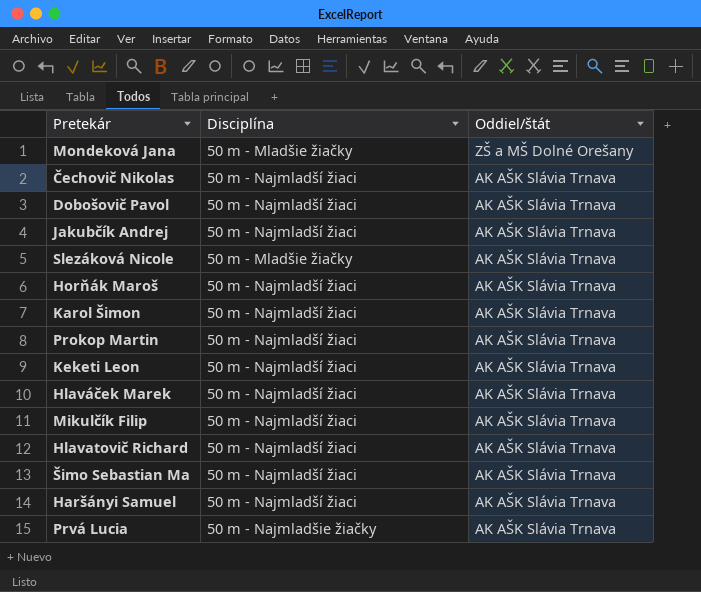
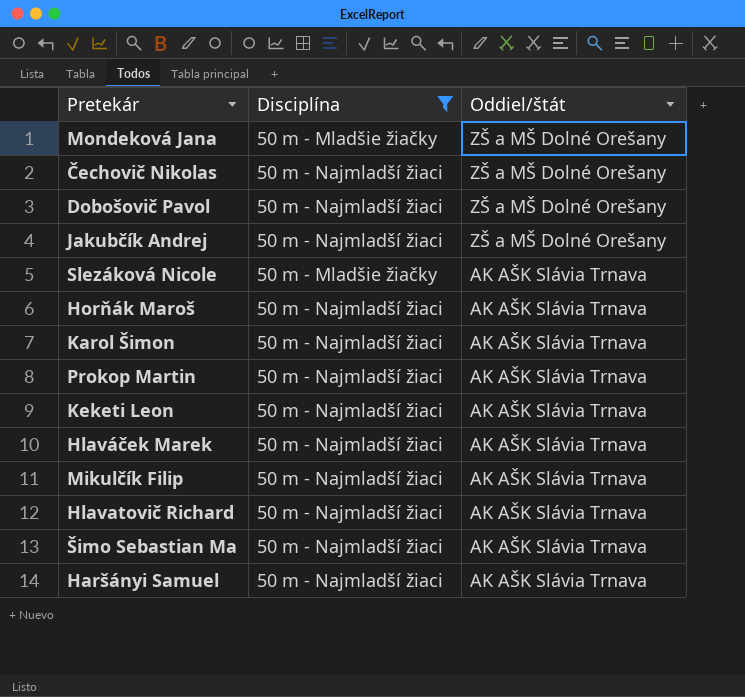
filter: none -> Disciplína != 50 m - Najmladšie žiačky
Čechovič Nikolas | Oddiel/štát: AK AŠK Slávia Trnava -> ZŠ a MŠ Dolné Orešany
Dobošovič Pavol | Oddiel/štát: AK AŠK Slávia Trnava -> ZŠ a MŠ Dolné Orešany
Jakubčík Andrej | Oddiel/štát: AK AŠK Slávia Trnava -> ZŠ a MŠ Dolné Orešany

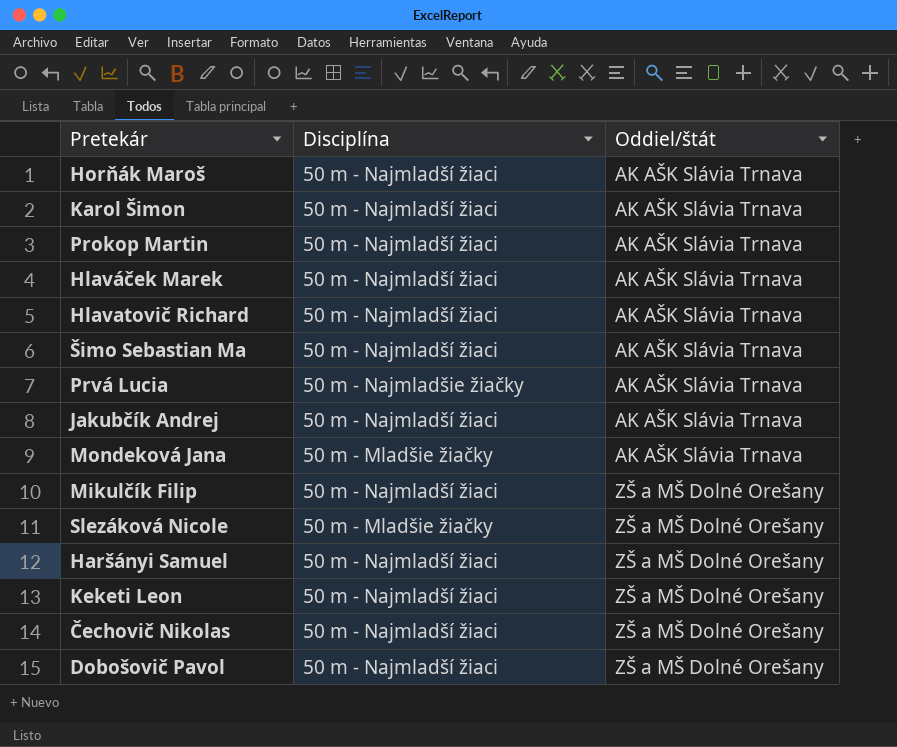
filter: Disciplína != 50 m - Najmladšie žiačky -> none
row order: Oddiel/štát descending -> Oddiel/štát ascending
Jakubčík Andrej | Oddiel/štát: ZŠ a MŠ Dolné Orešany -> AK AŠK Slávia Trnava
Mondeková Jana | Oddiel/štát: ZŠ a MŠ Dolné Orešany -> AK AŠK Slávia Trnava
Mikulčík Filip | Oddiel/štát: AK AŠK Slávia Trnava -> ZŠ a MŠ Dolné Orešany
Slezáková Nicole | Oddiel/štát: AK AŠK Slávia Trnava -> ZŠ a MŠ Dolné Orešany
Haršányi Samuel | Oddiel/štát: AK AŠK Slávia Trnava -> ZŠ a MŠ Dolné Orešany
Keketi Leon | Oddiel/štát: AK AŠK Slávia Trnava -> ZŠ a MŠ Dolné Orešany

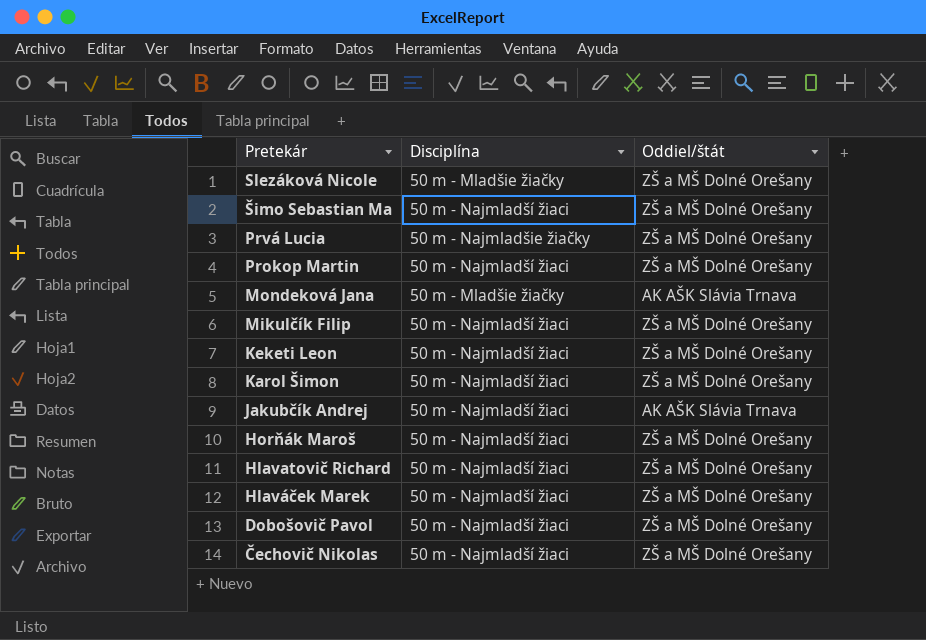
row order: Oddiel/štát ascending -> Pretekár descending
row Haršányi Samuel: 50 m - Najmladší žiaci | ZŠ a MŠ Dolné Orešany -> none
Šimo Sebastian Ma | Oddiel/štát: AK AŠK Slávia Trnava -> ZŠ a MŠ Dolné Orešany
Prvá Lucia | Oddiel/štát: AK AŠK Slávia Trnava -> ZŠ a MŠ Dolné Orešany
Prokop Martin | Oddiel/štát: AK AŠK Slávia Trnava -> ZŠ a MŠ Dolné Orešany
Karol Šimon | Oddiel/štát: AK AŠK Slávia Trnava -> ZŠ a MŠ Dolné Orešany
Horňák Maroš | Oddiel/štát: AK AŠK Slávia Trnava -> ZŠ a MŠ Dolné Orešany
Hlavatovič Richard | Oddiel/štát: AK AŠK Slávia Trnava -> ZŠ a MŠ Dolné Orešany
Hlaváček Marek | Oddiel/štát: AK AŠK Slávia Trnava -> ZŠ a MŠ Dolné Orešany

